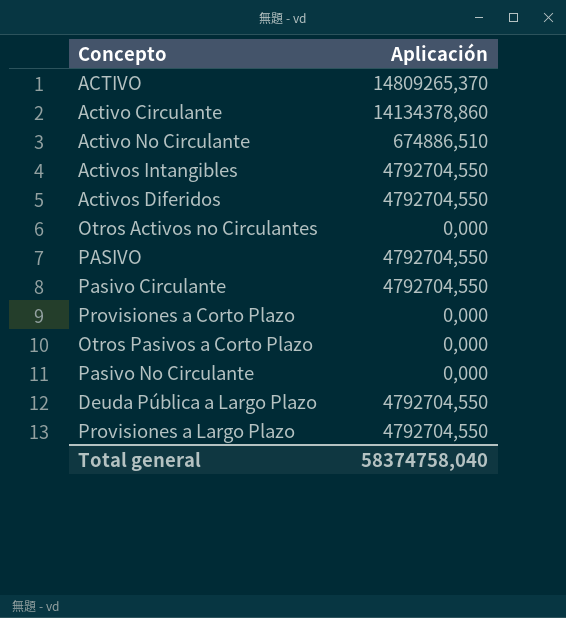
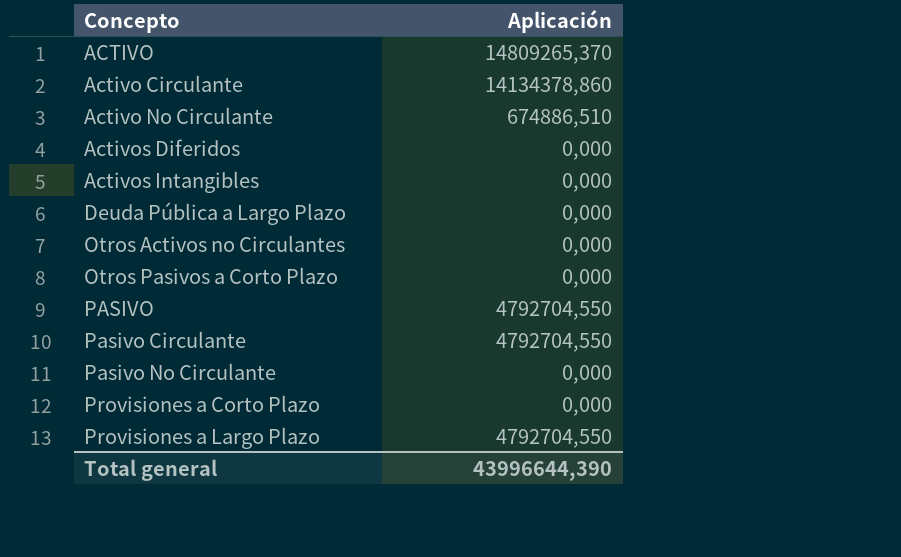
row order: none -> Concepto ascending
Activos Diferidos | Aplicación: 4792704,550 -> 0,000
Activos Intangibles | Aplicación: 4792704,550 -> 0,000
Deuda Pública a Largo Plazo | Aplicación: 4792704,550 -> 0,000
Total general | Aplicación: 58374758,040 -> 43996644,390

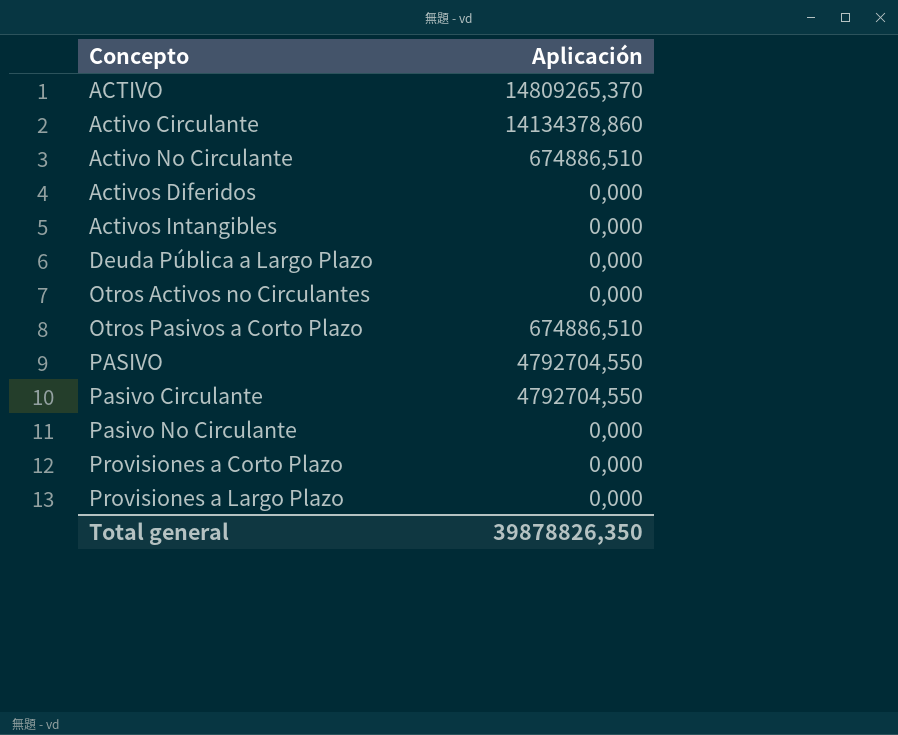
Otros Pasivos a Corto Plazo | Aplicación: 0,000 -> 674886,510
Provisiones a Largo Plazo | Aplicación: 4792704,550 -> 0,000
Total general | Aplicación: 43996644,390 -> 39878826,350

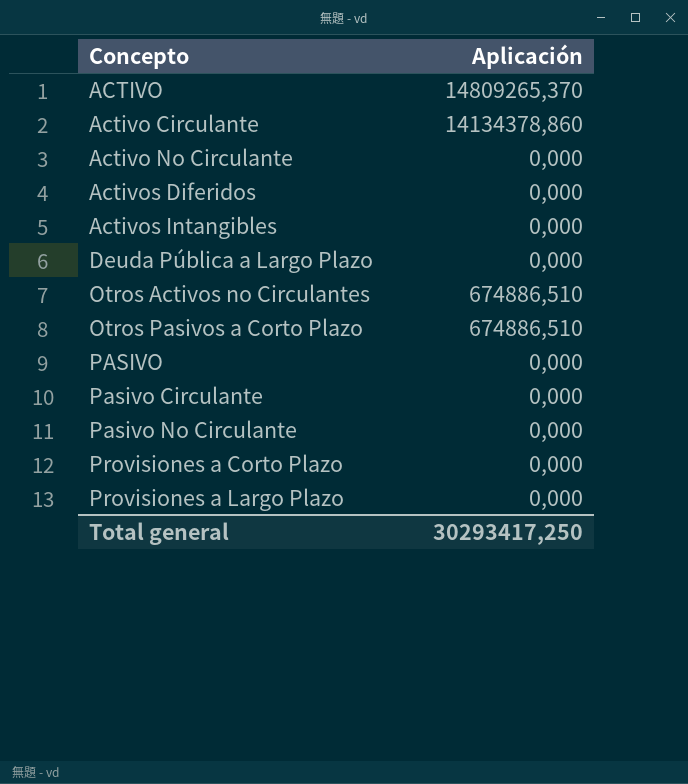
Activo No Circulante | Aplicación: 674886,510 -> 0,000
Otros Activos no Circulantes | Aplicación: 0,000 -> 674886,510
PASIVO | Aplicación: 4792704,550 -> 0,000
Pasivo Circulante | Aplicación: 4792704,550 -> 0,000
Total general | Aplicación: 39878826,350 -> 30293417,250

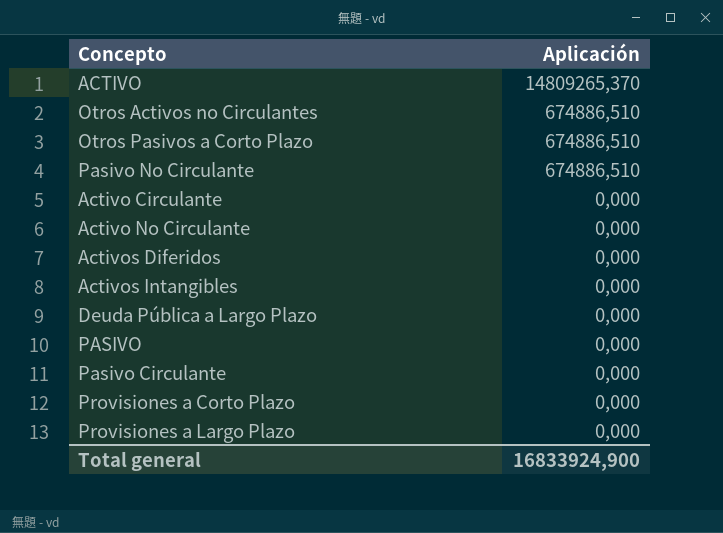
row order: Concepto ascending -> Aplicación descending
Pasivo No Circulante | Aplicación: 0,000 -> 674886,510
Activo Circulante | Aplicación: 14134378,860 -> 0,000
Total general | Aplicación: 30293417,250 -> 16833924,900

